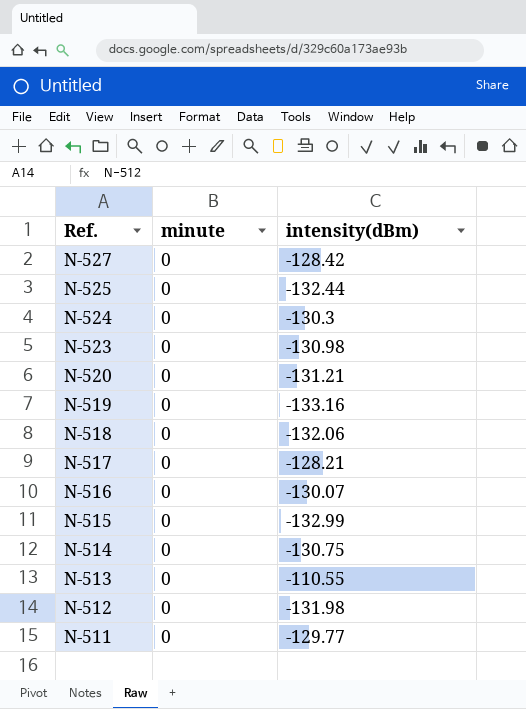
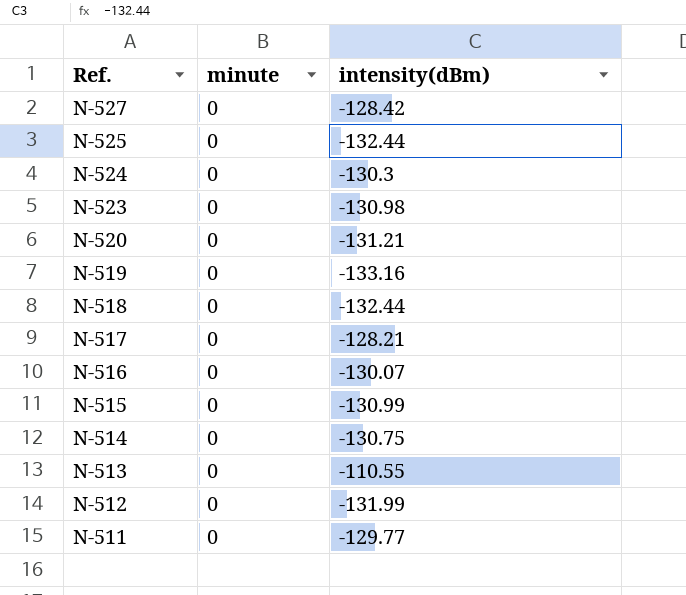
N-518 | intensity(dBm): -132.06 -> -132.44
N-515 | intensity(dBm): -132.99 -> -130.99
N-512 | intensity(dBm): -131.98 -> -131.99

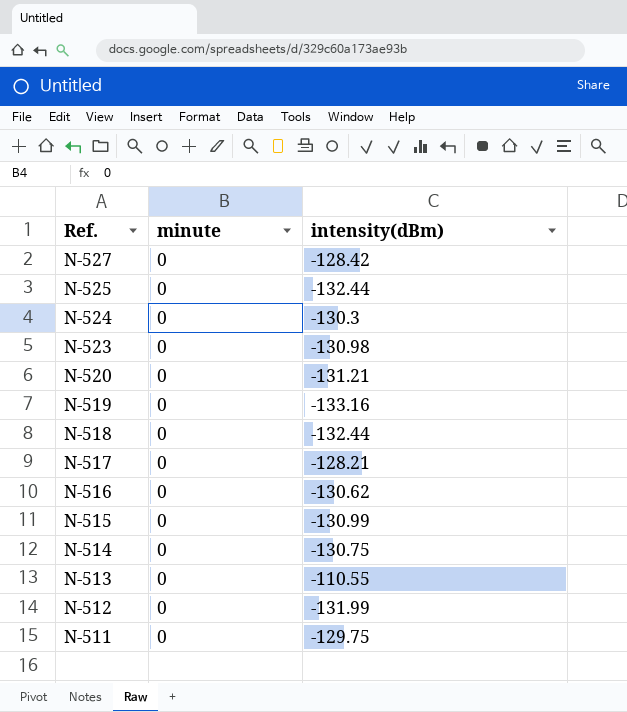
N-516 | intensity(dBm): -130.07 -> -130.62
N-511 | intensity(dBm): -129.77 -> -129.75

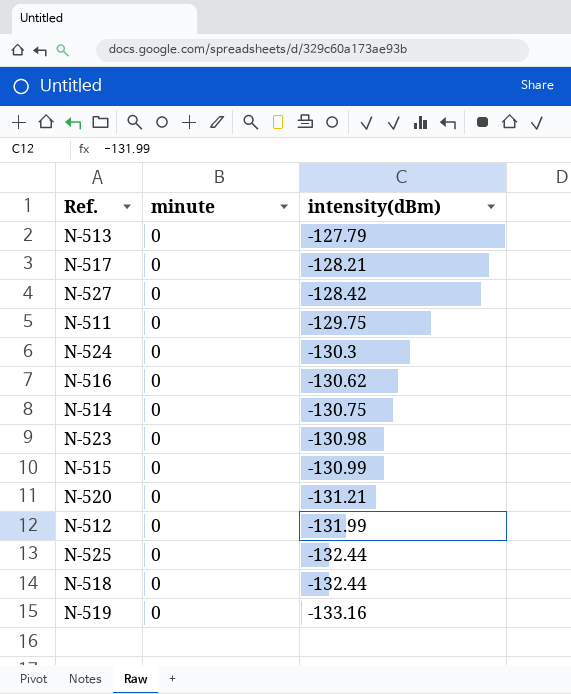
row order: Ref. descending -> intensity(dBm) descending
N-513 | intensity(dBm): -110.55 -> -127.79

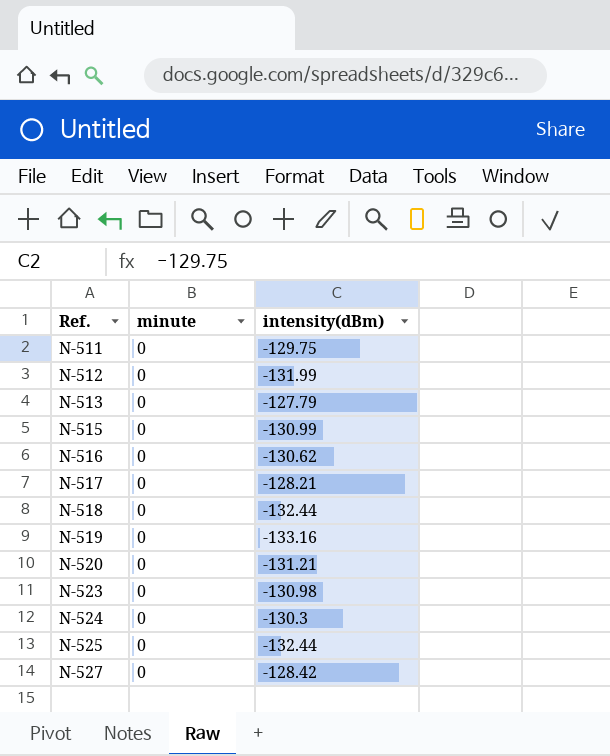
row order: intensity(dBm) descending -> Ref. ascending
row N-514: 0 | -130.75 -> none

